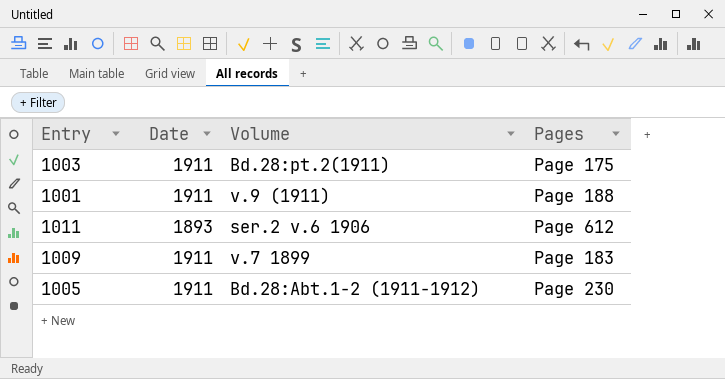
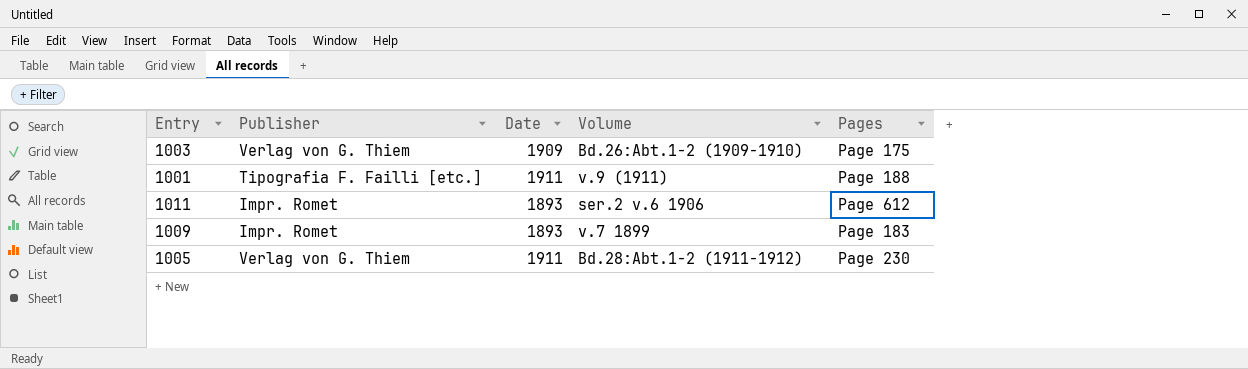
column Publisher | position: none -> 2
1003 | Date: 1911 -> 1909
1003 | Volume: Bd.28:pt.2(1911) -> Bd.26:Abt.1-2 (1909-1910)
1009 | Date: 1911 -> 1893

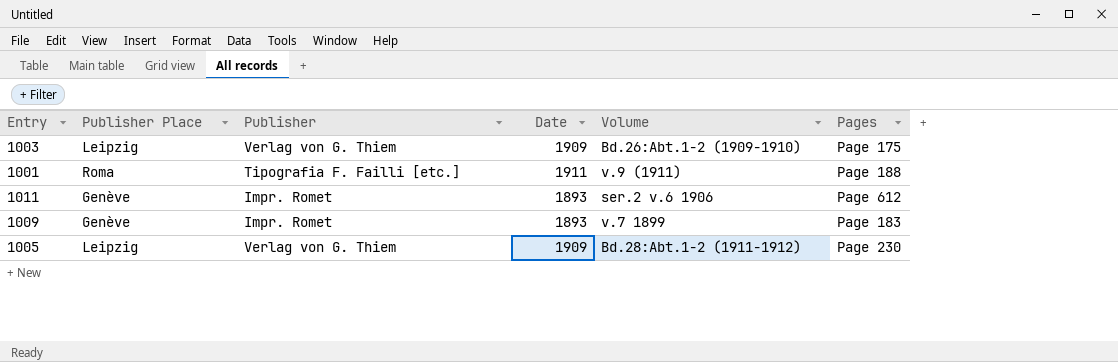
column Publisher Place | position: none -> 2
1005 | Date: 1911 -> 1909

